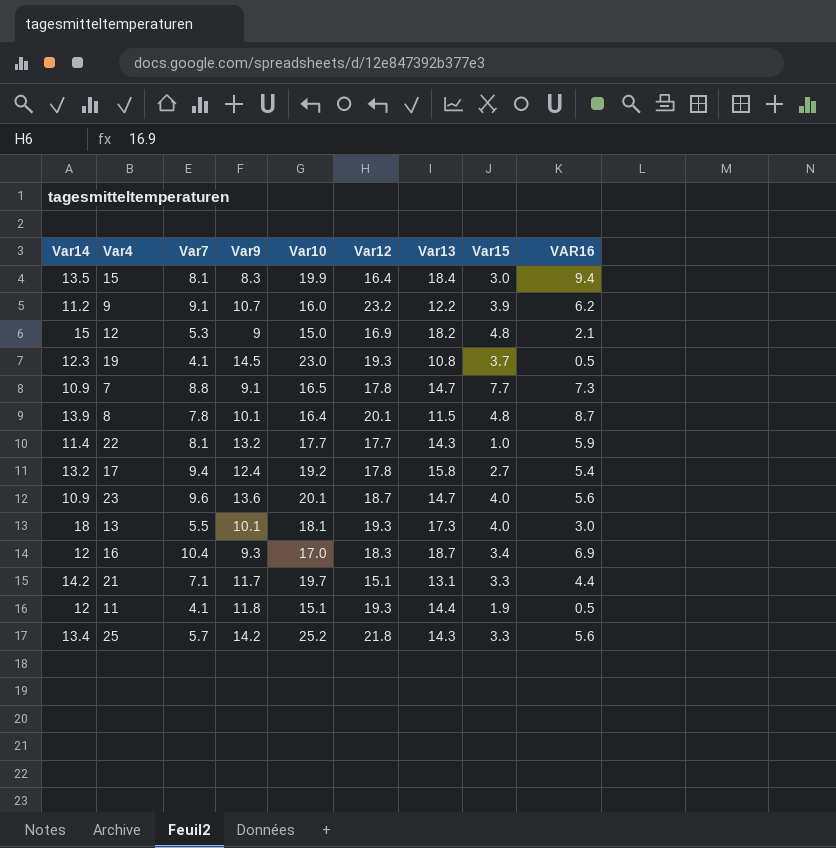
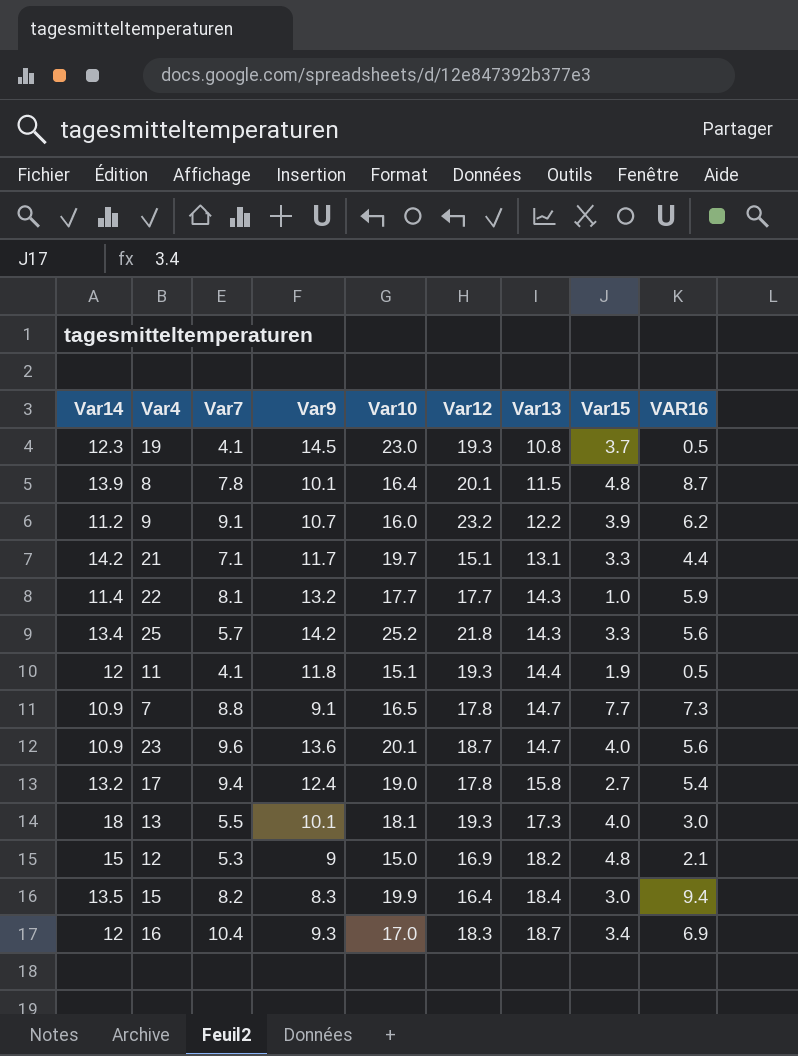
row order: none -> Var13 ascending
17 | Var10: 19.2 -> 19.0
15 | Var7: 8.1 -> 8.2

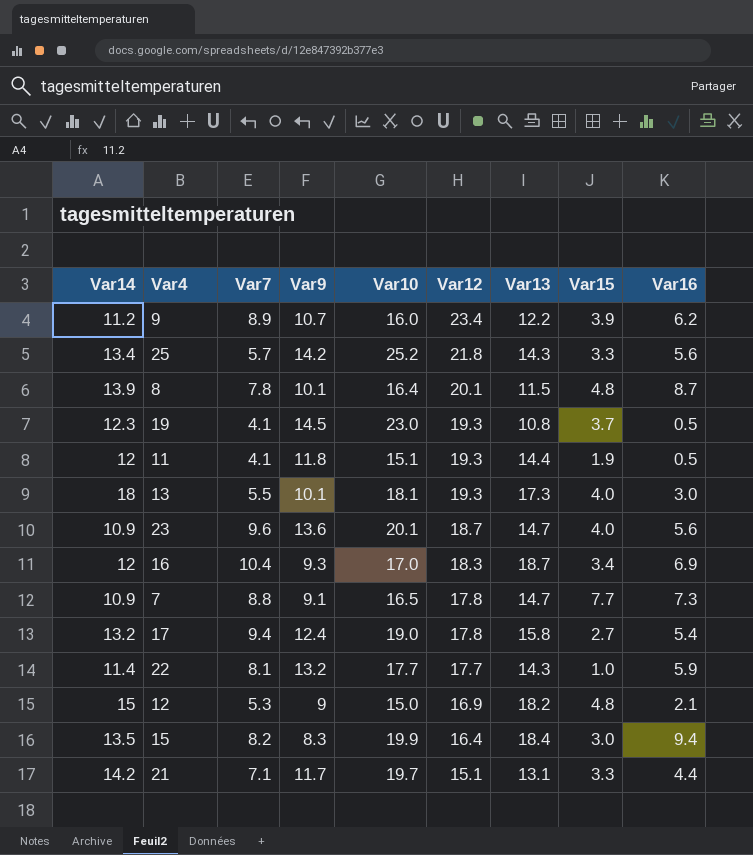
row order: Var13 ascending -> Var12 descending
column name: VAR16 -> Var16
9 | Var7: 9.1 -> 8.9
9 | Var12: 23.2 -> 23.4

